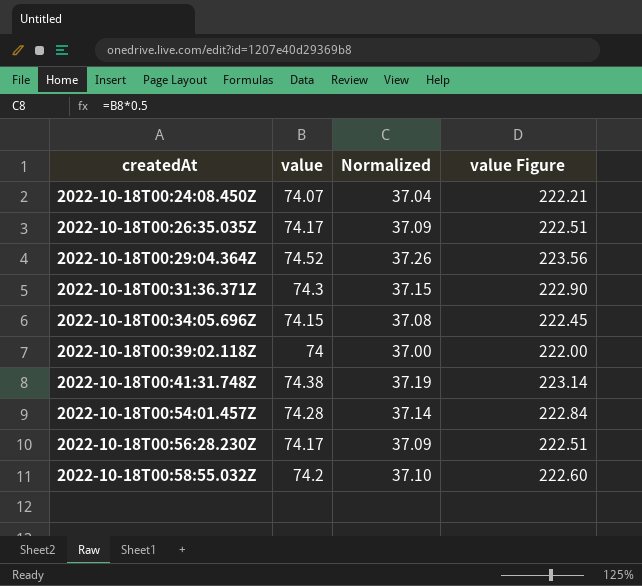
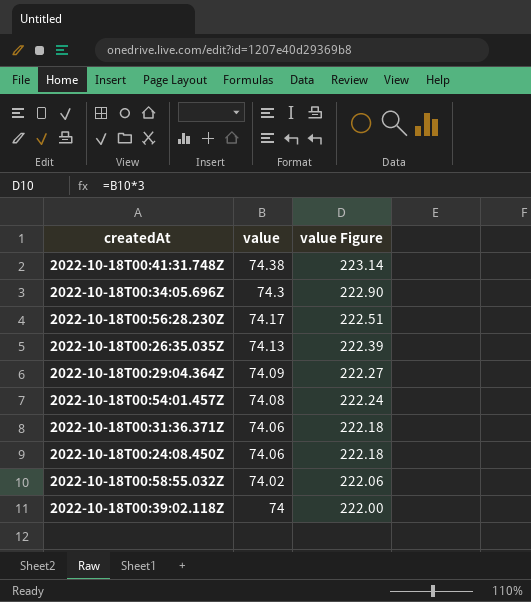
row order: createdAt ascending -> value descending
column Normalized | formula: [value] * 0.5 -> none
2022-10-18T00:34:05.696Z | value: 74.15 -> 74.3
2022-10-18T00:34:05.696Z | value Figure: 222.45 -> 222.90
2022-10-18T00:26:35.035Z | value: 74.17 -> 74.13
2022-10-18T00:26:35.035Z | value Figure: 222.51 -> 222.39
2022-10-18T00:29:04.364Z | value: 74.52 -> 74.09
2022-10-18T00:29:04.364Z | value Figure: 223.56 -> 222.27
2022-10-18T00:54:01.457Z | value: 74.28 -> 74.08
2022-10-18T00:54:01.457Z | value Figure: 222.84 -> 222.24
2022-10-18T00:31:36.371Z | value: 74.3 -> 74.06
2022-10-18T00:31:36.371Z | value Figure: 222.90 -> 222.18
2022-10-18T00:24:08.450Z | value: 74.07 -> 74.06
2022-10-18T00:24:08.450Z | value Figure: 222.21 -> 222.18
2022-10-18T00:58:55.032Z | value: 74.2 -> 74.02
2022-10-18T00:58:55.032Z | value Figure: 222.60 -> 222.06

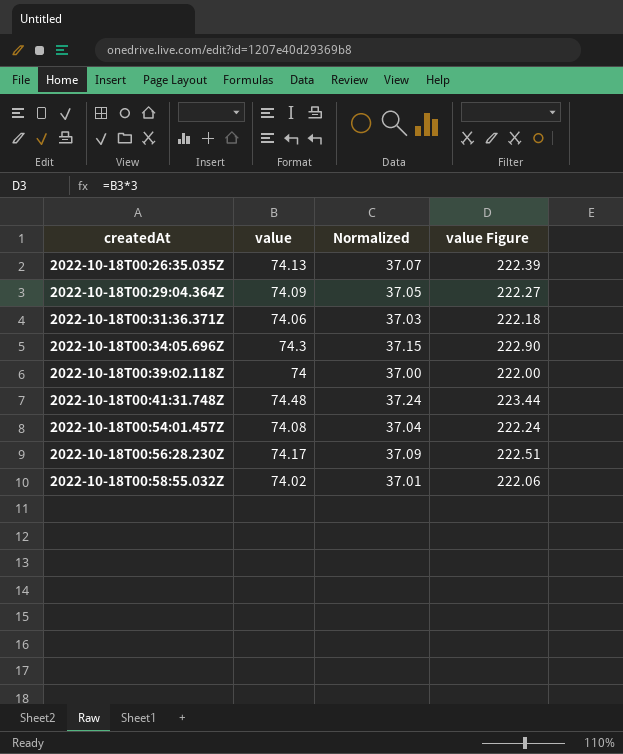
row order: value descending -> createdAt ascending
column Normalized | formula: none -> [value] * 0.5
row 2022-10-18T00:24:08.450Z: 74.06 | 222.18 -> none
2022-10-18T00:41:31.748Z | value: 74.38 -> 74.48
2022-10-18T00:41:31.748Z | value Figure: 223.14 -> 223.44

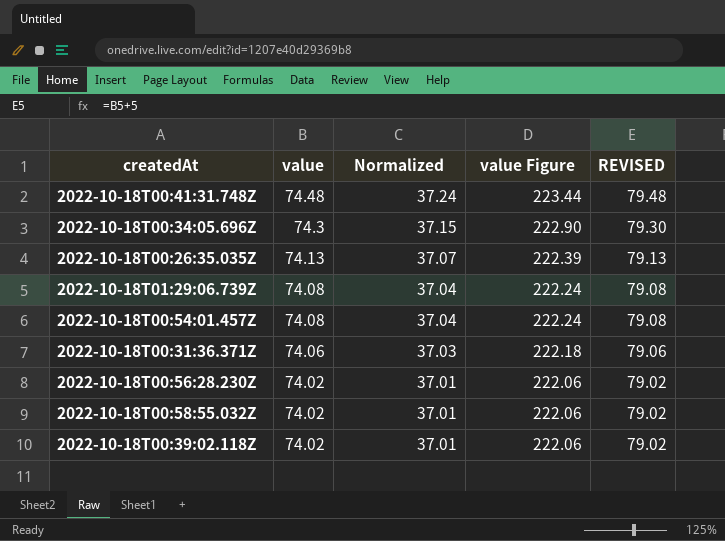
row order: createdAt ascending -> value descending
column REVISED | formula: none -> [value] + 5
row 2022-10-18T00:29:04.364Z: 74.09 | 37.05 | 222.27 -> none
row 2022-10-18T01:29:06.739Z: none -> 74.08 | 37.04 | 222.24 | 79.08
2022-10-18T00:56:28.230Z | value: 74.17 -> 74.02
2022-10-18T00:56:28.230Z | Normalized: 37.09 -> 37.01
2022-10-18T00:56:28.230Z | value Figure: 222.51 -> 222.06
2022-10-18T00:39:02.118Z | value: 74 -> 74.02
2022-10-18T00:39:02.118Z | Normalized: 37.00 -> 37.01
2022-10-18T00:39:02.118Z | value Figure: 222.00 -> 222.06

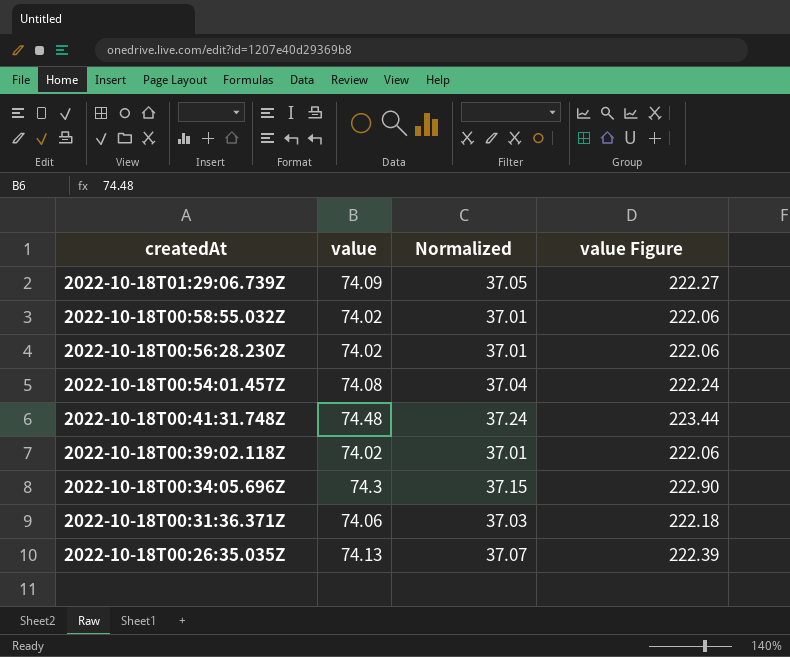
row order: value descending -> createdAt descending
column REVISED | formula: [value] + 5 -> none
2022-10-18T01:29:06.739Z | value: 74.08 -> 74.09
2022-10-18T01:29:06.739Z | Normalized: 37.04 -> 37.05
2022-10-18T01:29:06.739Z | value Figure: 222.24 -> 222.27

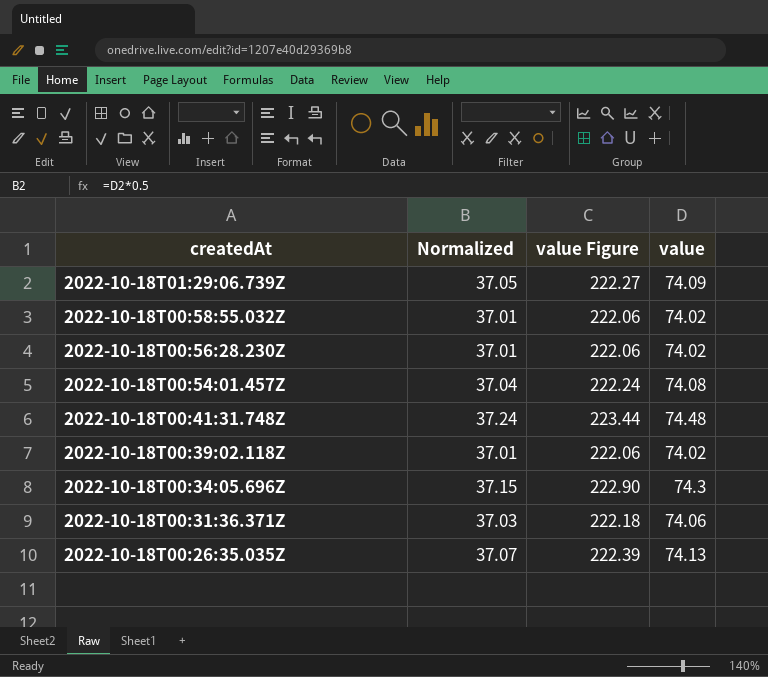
column value | position: 2 -> 4

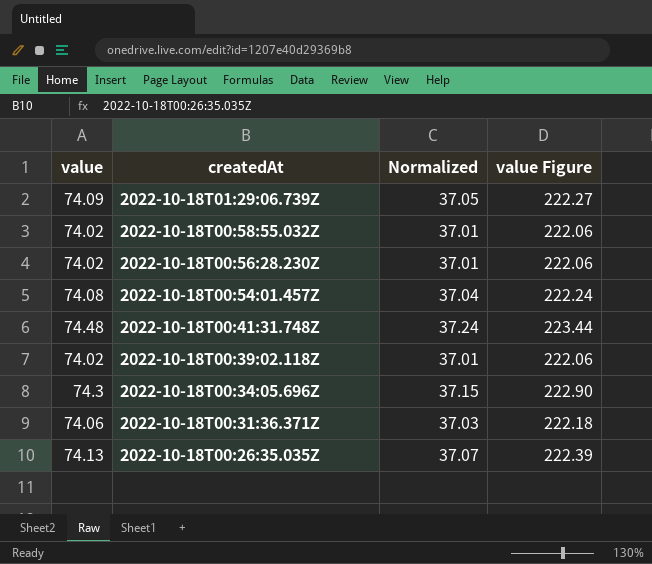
column value | position: 4 -> 1

